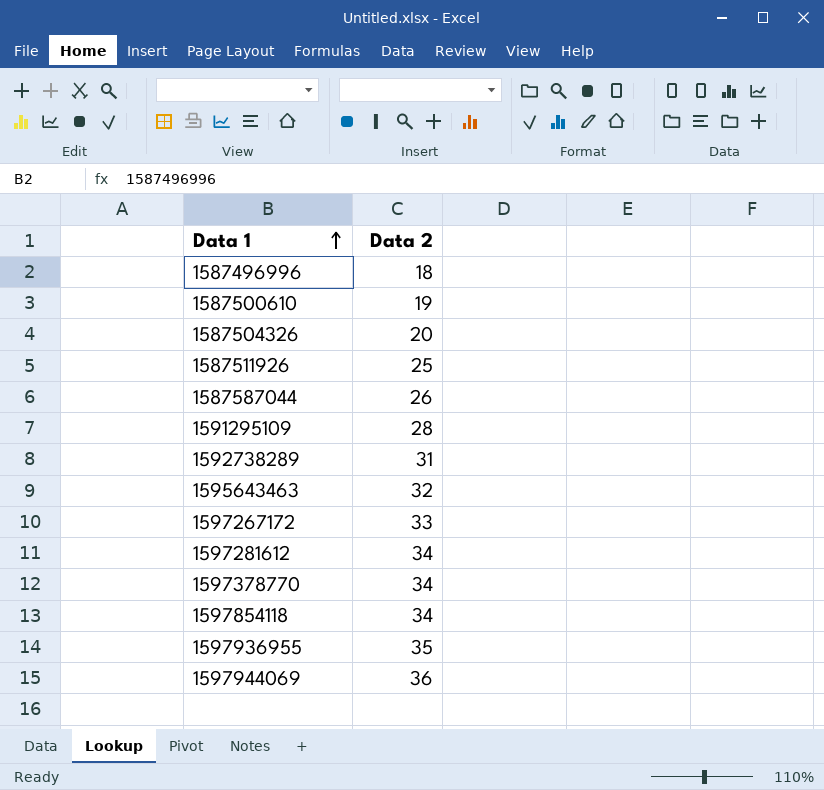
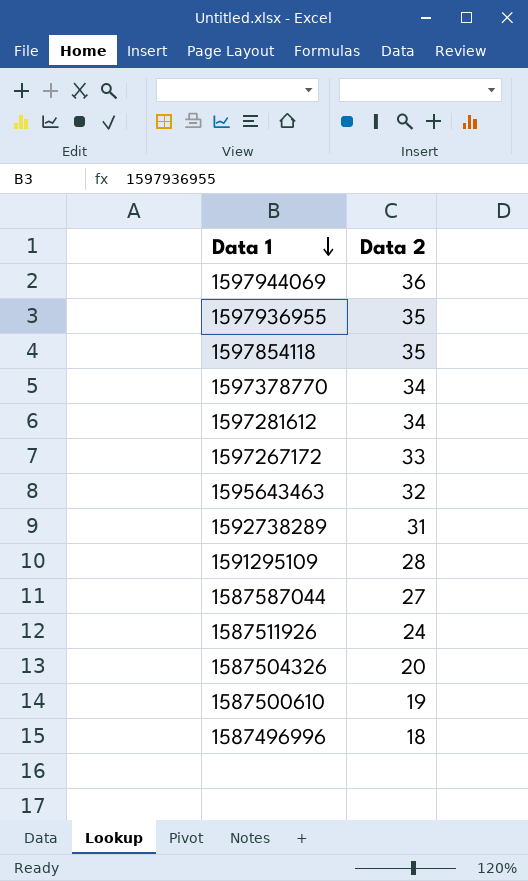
row order: Data 1 ascending -> Data 1 descending
1597854118 | Data 2: 34 -> 35
1587587044 | Data 2: 26 -> 27
1587511926 | Data 2: 25 -> 24

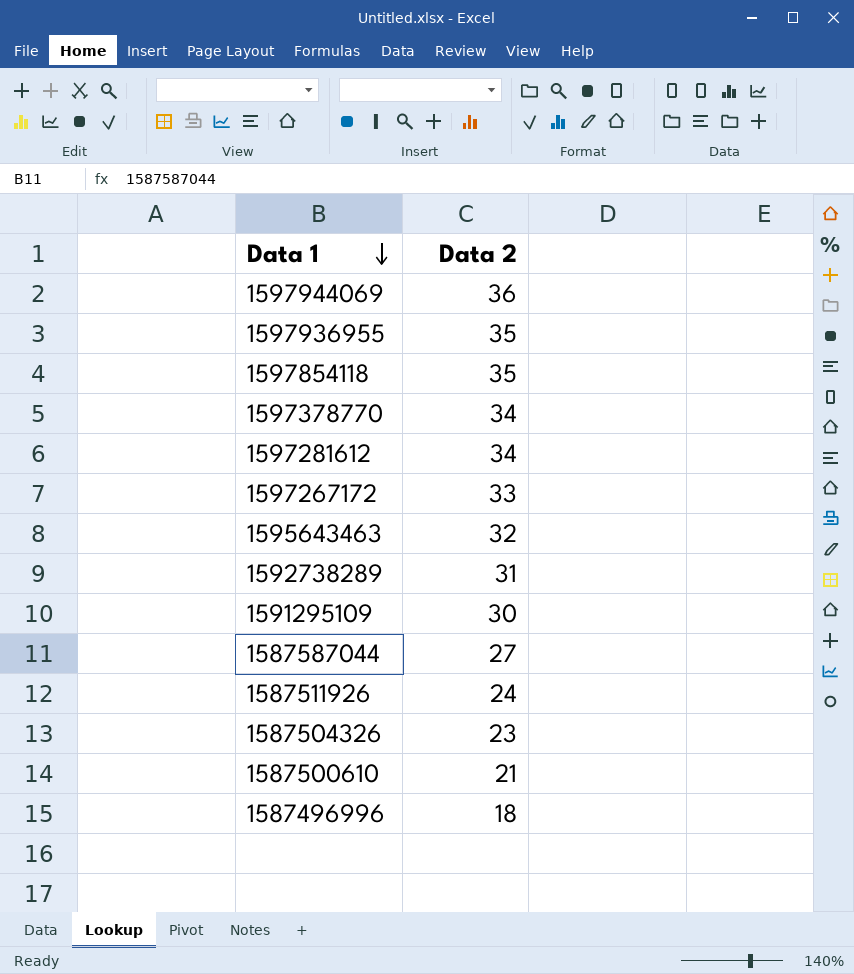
1591295109 | Data 2: 28 -> 30
1587504326 | Data 2: 20 -> 23
1587500610 | Data 2: 19 -> 21

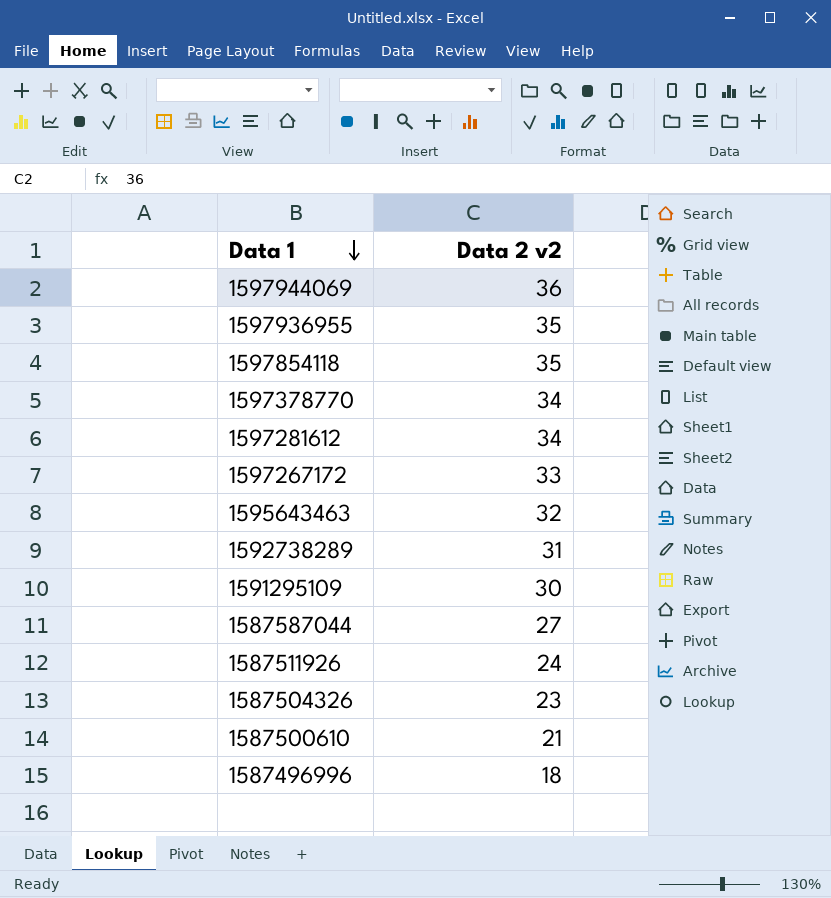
column name: Data 2 -> Data 2 v2

